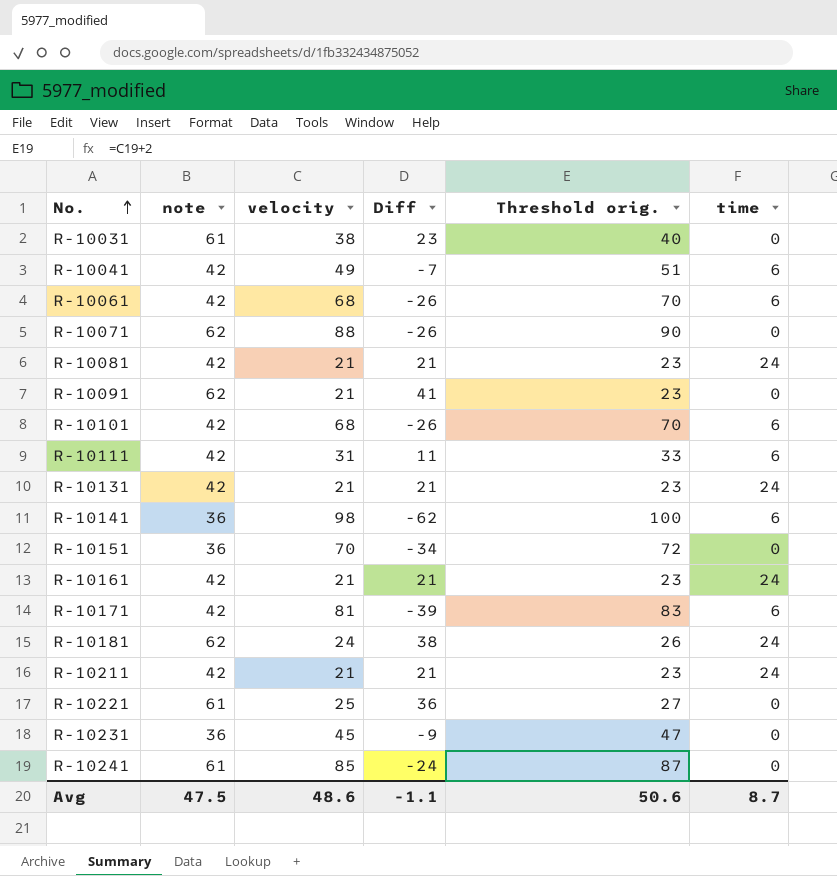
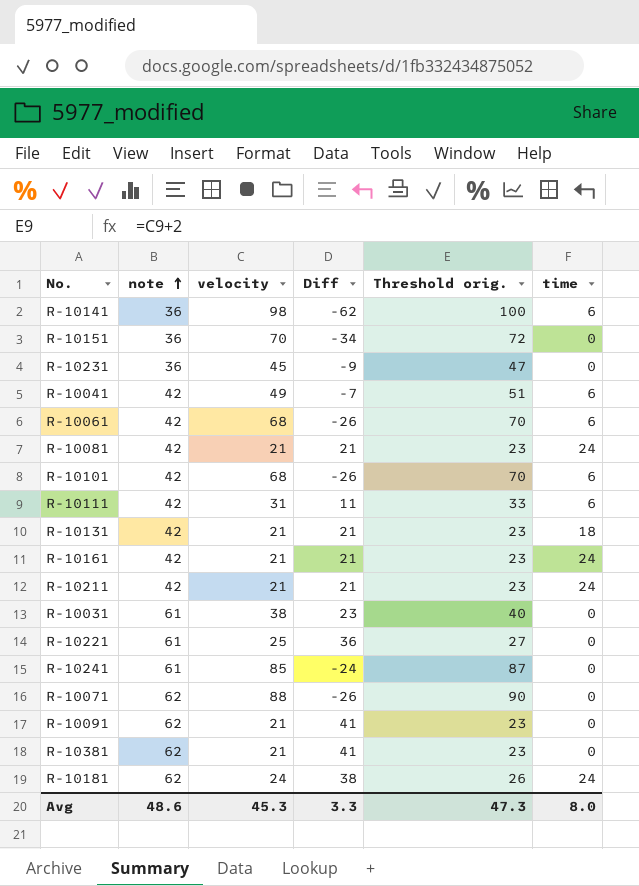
row order: No. ascending -> note ascending
row R-10171: 42 | 81 | -39 | 83 | 6 -> none
R-10131 | time: 24 -> 18
row R-10381: none -> 62 | 21 | 41 | 23 | 0
Avg | note: 47.5 -> 48.6
Avg | velocity: 48.6 -> 45.3
Avg | Diff: -1.1 -> 3.3
Avg | Threshold orig.: 50.6 -> 47.3
Avg | time: 8.7 -> 8.0

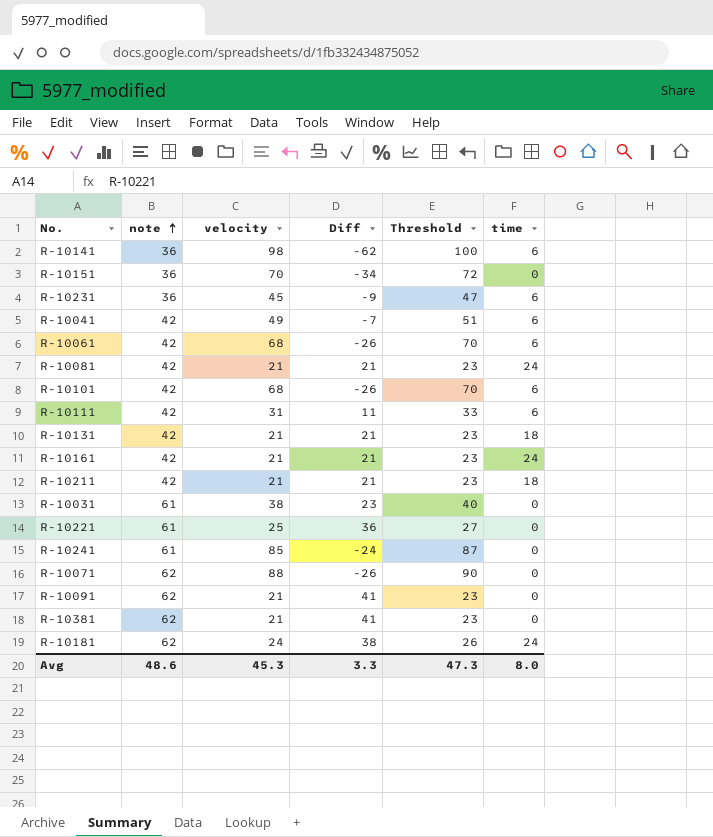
column name: Threshold orig. -> Threshold
R-10231 | time: 0 -> 6
R-10211 | time: 24 -> 18

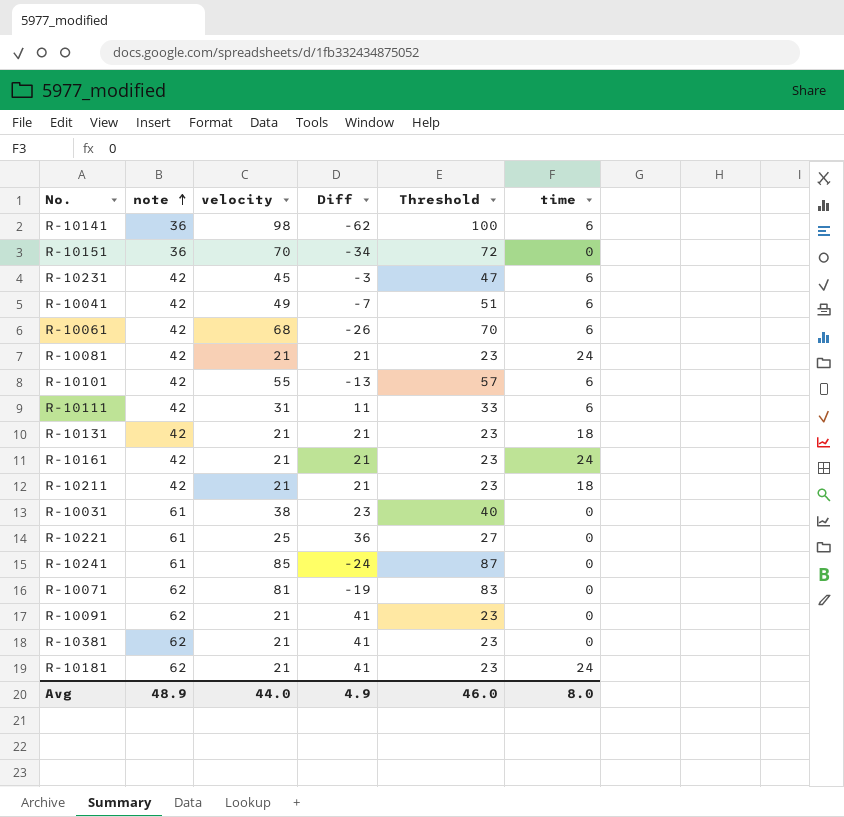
R-10231 | note: 36 -> 42
R-10231 | Diff: -9 -> -3
R-10101 | velocity: 68 -> 55
R-10101 | Diff: -26 -> -13
R-10101 | Threshold: 70 -> 57
R-10071 | velocity: 88 -> 81
R-10071 | Diff: -26 -> -19
R-10071 | Threshold: 90 -> 83
R-10181 | velocity: 24 -> 21
R-10181 | Diff: 38 -> 41
R-10181 | Threshold: 26 -> 23
Avg | note: 48.6 -> 48.9
Avg | velocity: 45.3 -> 44.0
Avg | Diff: 3.3 -> 4.9
Avg | Threshold: 47.3 -> 46.0

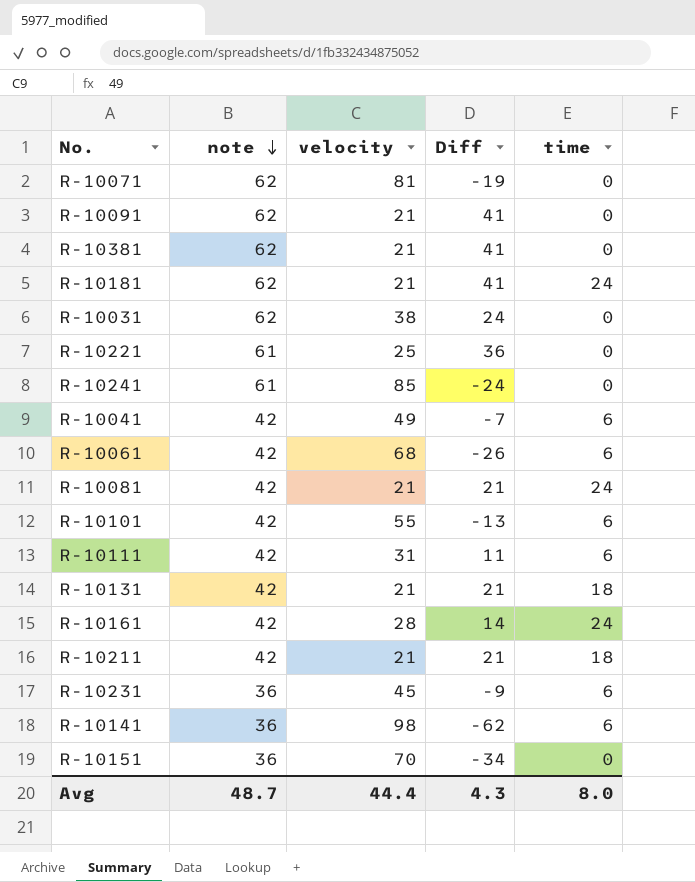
row order: note ascending -> note descending
column Threshold | formula: [velocity] + 2 -> none
R-10031 | note: 61 -> 62
R-10031 | Diff: 23 -> 24
R-10161 | velocity: 21 -> 28
R-10161 | Diff: 21 -> 14
R-10231 | note: 42 -> 36
R-10231 | Diff: -3 -> -9
Avg | note: 48.9 -> 48.7
Avg | velocity: 44.0 -> 44.4
Avg | Diff: 4.9 -> 4.3

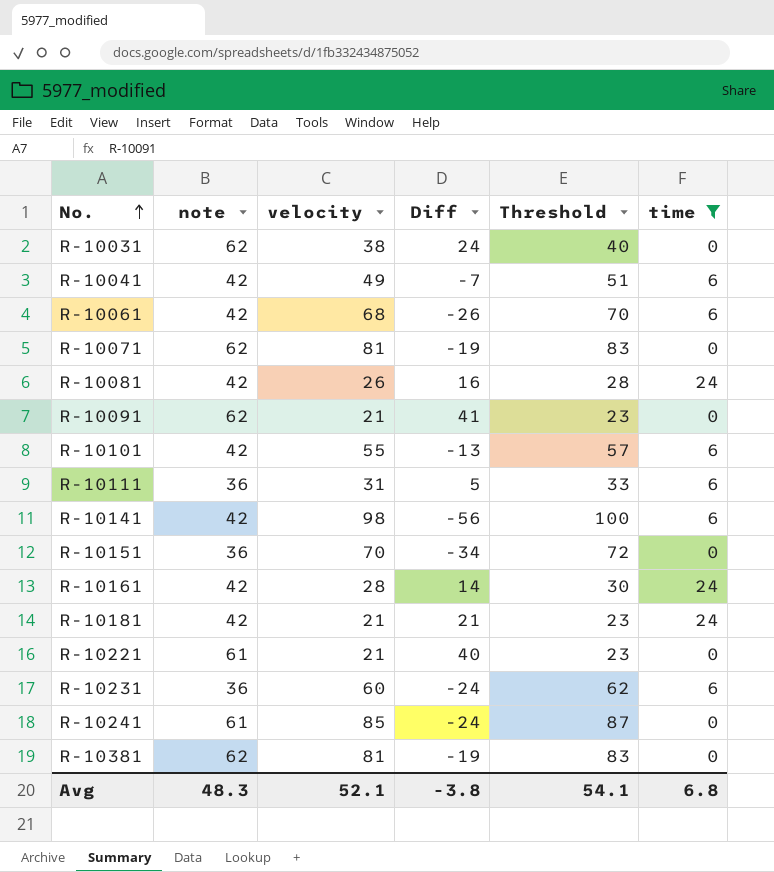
filter: none -> time != 18
row order: note descending -> No. ascending
column Threshold | formula: none -> [velocity] + 2
R-10081 | velocity: 21 -> 26
R-10081 | Diff: 21 -> 16
R-10111 | note: 42 -> 36
R-10111 | Diff: 11 -> 5
R-10141 | note: 36 -> 42
R-10141 | Diff: -62 -> -56
R-10181 | note: 62 -> 42
R-10181 | Diff: 41 -> 21
R-10221 | velocity: 25 -> 21
R-10221 | Diff: 36 -> 40
R-10231 | velocity: 45 -> 60
R-10231 | Diff: -9 -> -24
R-10381 | velocity: 21 -> 81
R-10381 | Diff: 41 -> -19
Avg | note: 48.7 -> 48.3
Avg | velocity: 44.4 -> 52.1
Avg | Diff: 4.3 -> -3.8
Avg | time: 8.0 -> 6.8

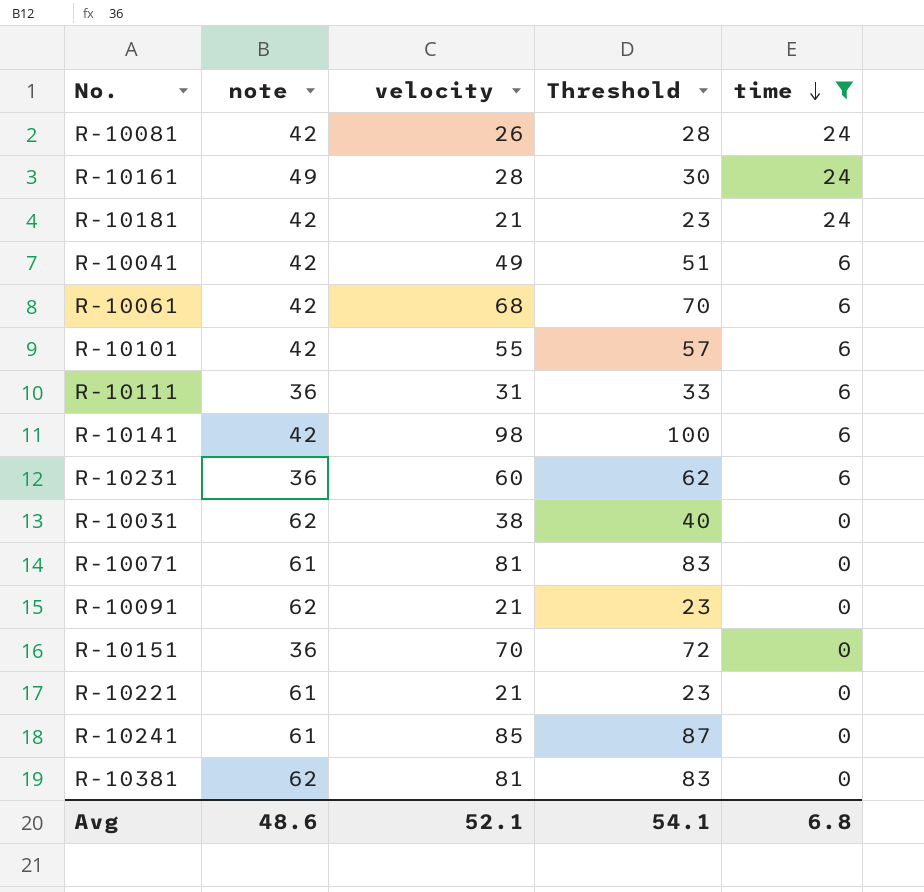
row order: No. ascending -> time descending
column Diff | formula: [note] - [velocity] -> none
R-10161 | note: 42 -> 49
R-10071 | note: 62 -> 61
Avg | note: 48.3 -> 48.6

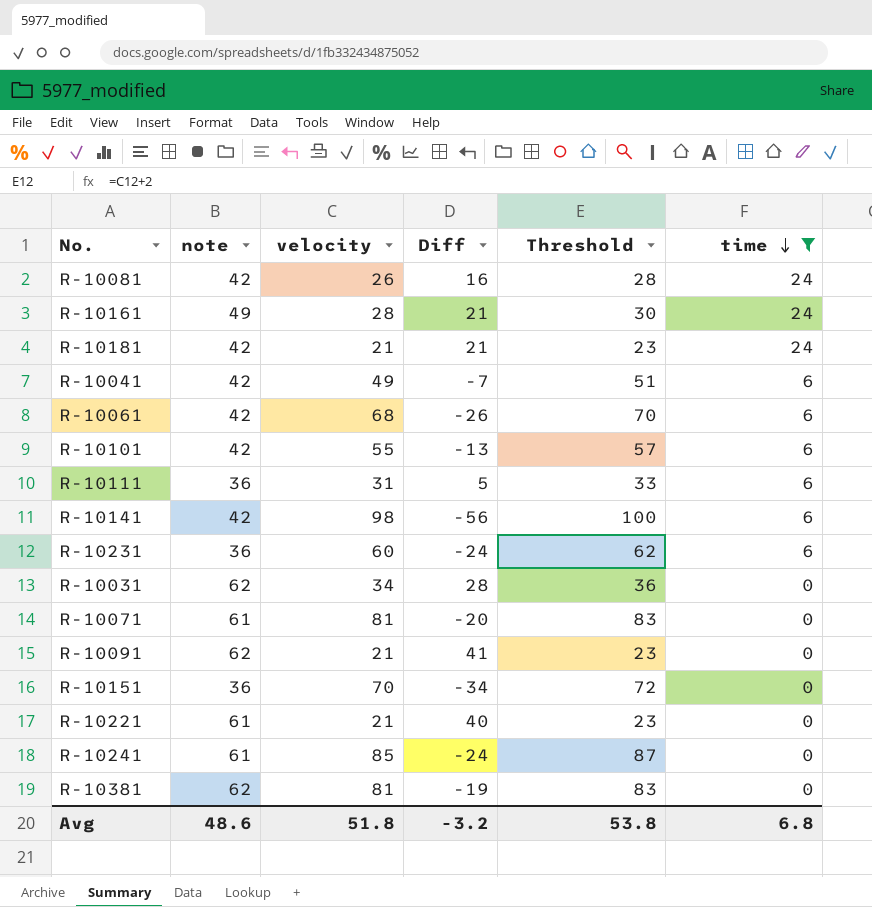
column Diff | formula: none -> [note] - [velocity]
R-10031 | velocity: 38 -> 34
R-10031 | Threshold: 40 -> 36
Avg | velocity: 52.1 -> 51.8
Avg | Threshold: 54.1 -> 53.8

